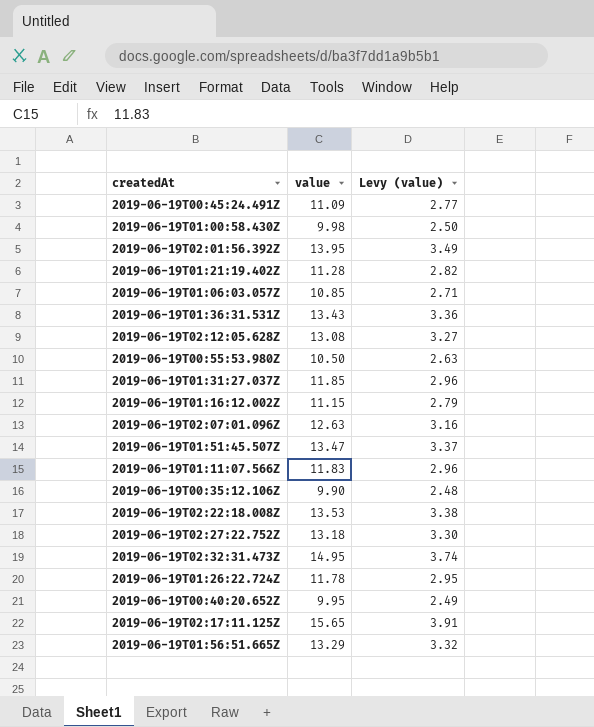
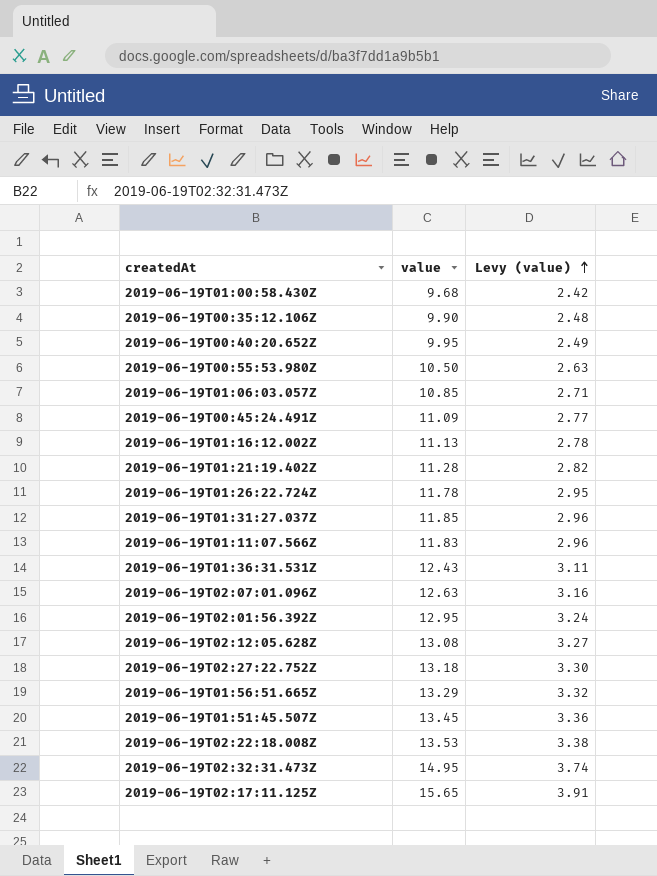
row order: none -> Levy (value) ascending
2019-06-19T01:00:58.430Z | value: 9.98 -> 9.68
2019-06-19T01:00:58.430Z | Levy (value): 2.50 -> 2.42
2019-06-19T01:16:12.002Z | value: 11.15 -> 11.13
2019-06-19T01:16:12.002Z | Levy (value): 2.79 -> 2.78
2019-06-19T01:36:31.531Z | value: 13.43 -> 12.43
2019-06-19T01:36:31.531Z | Levy (value): 3.36 -> 3.11
2019-06-19T02:01:56.392Z | value: 13.95 -> 12.95
2019-06-19T02:01:56.392Z | Levy (value): 3.49 -> 3.24
2019-06-19T01:51:45.507Z | value: 13.47 -> 13.45
2019-06-19T01:51:45.507Z | Levy (value): 3.37 -> 3.36

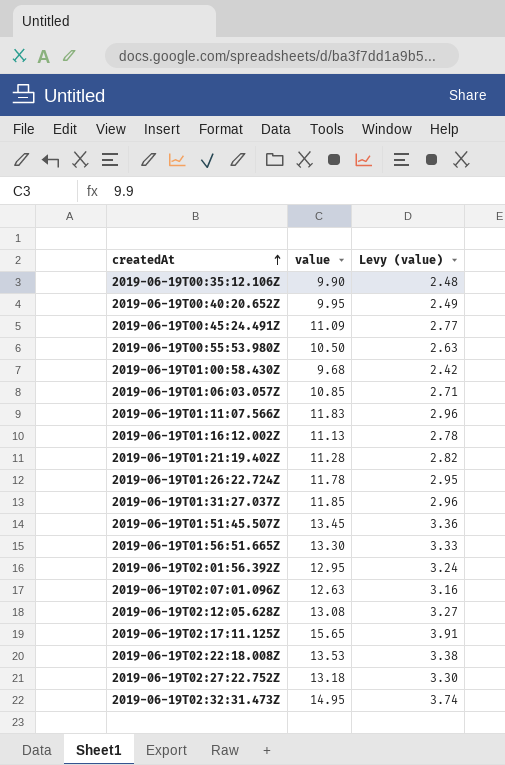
row order: Levy (value) ascending -> createdAt ascending
row 2019-06-19T01:36:31.531Z: 12.43 | 3.11 -> none
2019-06-19T01:56:51.665Z | value: 13.29 -> 13.30
2019-06-19T01:56:51.665Z | Levy (value): 3.32 -> 3.33

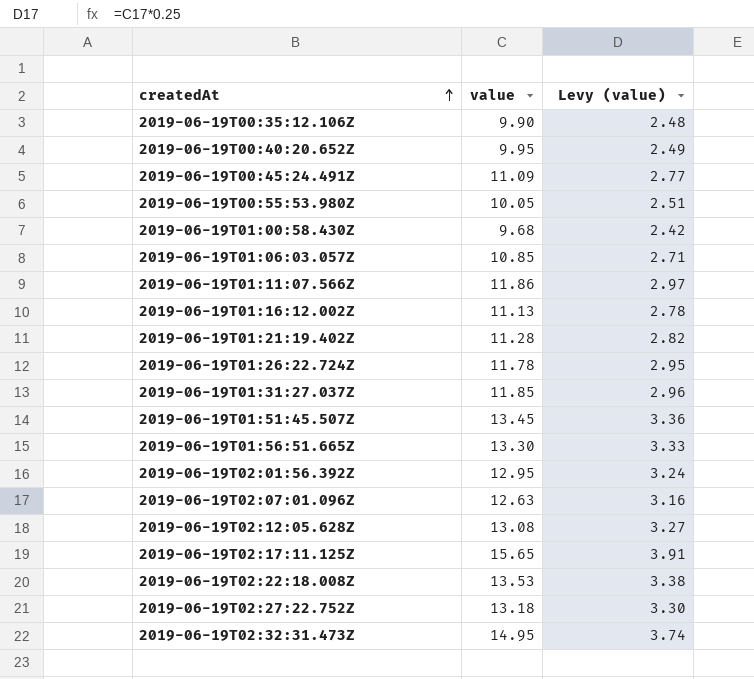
2019-06-19T00:55:53.980Z | value: 10.50 -> 10.05
2019-06-19T00:55:53.980Z | Levy (value): 2.63 -> 2.51
2019-06-19T01:11:07.566Z | value: 11.83 -> 11.86
2019-06-19T01:11:07.566Z | Levy (value): 2.96 -> 2.97

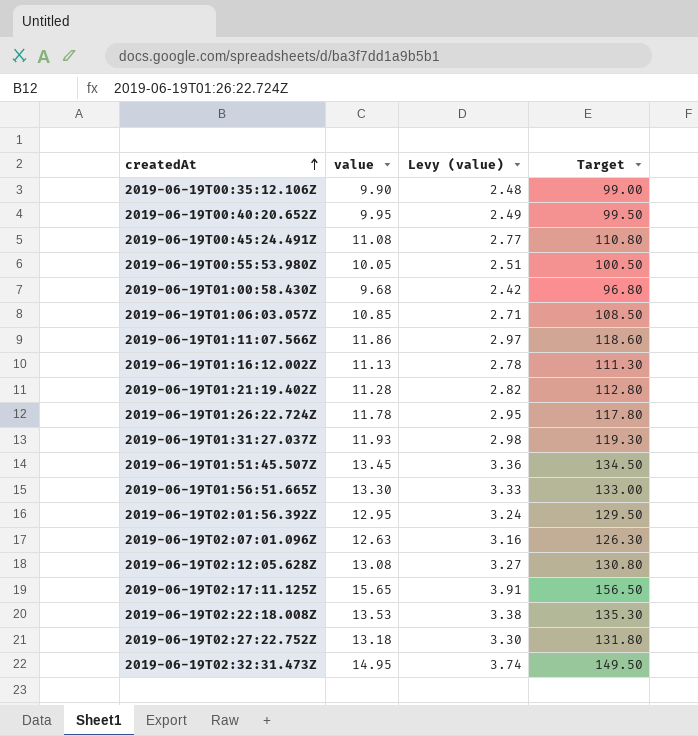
column Target | formula: none -> [value] * 10
2019-06-19T00:45:24.491Z | value: 11.09 -> 11.08
2019-06-19T01:31:27.037Z | value: 11.85 -> 11.93
2019-06-19T01:31:27.037Z | Levy (value): 2.96 -> 2.98

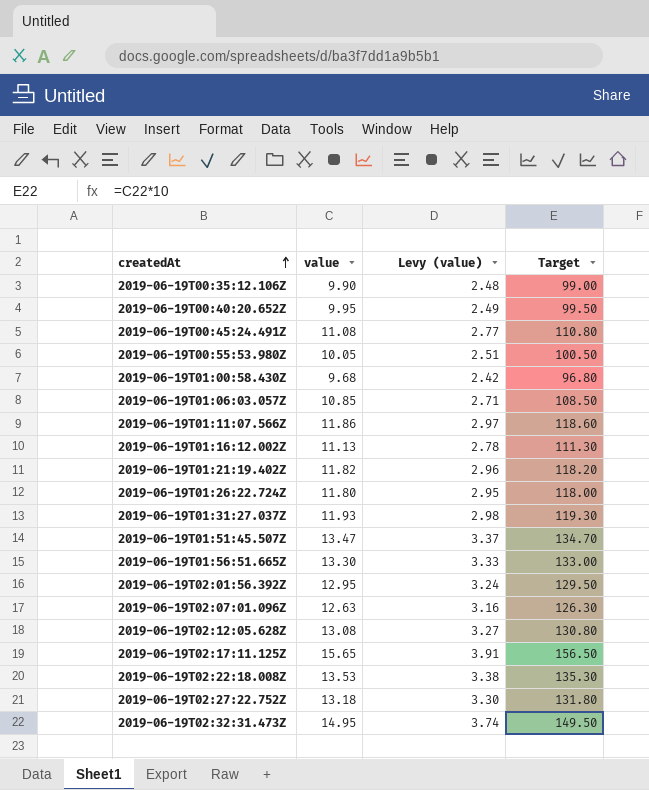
2019-06-19T01:21:19.402Z | value: 11.28 -> 11.82
2019-06-19T01:21:19.402Z | Levy (value): 2.82 -> 2.96
2019-06-19T01:21:19.402Z | Target: 112.80 -> 118.20
2019-06-19T01:26:22.724Z | value: 11.78 -> 11.80
2019-06-19T01:26:22.724Z | Target: 117.80 -> 118.00
2019-06-19T01:51:45.507Z | value: 13.45 -> 13.47
2019-06-19T01:51:45.507Z | Levy (value): 3.36 -> 3.37
2019-06-19T01:51:45.507Z | Target: 134.50 -> 134.70

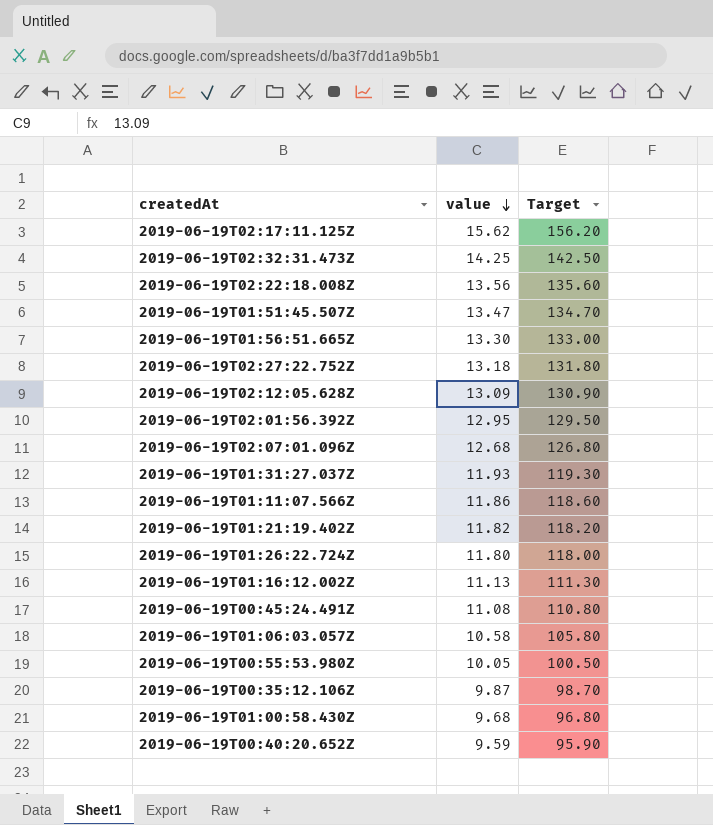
row order: createdAt ascending -> value descending
column Levy (value) | formula: [value] * 0.25 -> none
2019-06-19T02:17:11.125Z | value: 15.65 -> 15.62
2019-06-19T02:17:11.125Z | Target: 156.50 -> 156.20
2019-06-19T02:32:31.473Z | value: 14.95 -> 14.25
2019-06-19T02:32:31.473Z | Target: 149.50 -> 142.50
2019-06-19T02:22:18.008Z | value: 13.53 -> 13.56
2019-06-19T02:22:18.008Z | Target: 135.30 -> 135.60
2019-06-19T02:12:05.628Z | value: 13.08 -> 13.09
2019-06-19T02:12:05.628Z | Target: 130.80 -> 130.90
2019-06-19T02:07:01.096Z | value: 12.63 -> 12.68
2019-06-19T02:07:01.096Z | Target: 126.30 -> 126.80
2019-06-19T01:06:03.057Z | value: 10.85 -> 10.58
2019-06-19T01:06:03.057Z | Target: 108.50 -> 105.80
2019-06-19T00:35:12.106Z | value: 9.90 -> 9.87
2019-06-19T00:35:12.106Z | Target: 99.00 -> 98.70
2019-06-19T00:40:20.652Z | value: 9.95 -> 9.59
2019-06-19T00:40:20.652Z | Target: 99.50 -> 95.90

